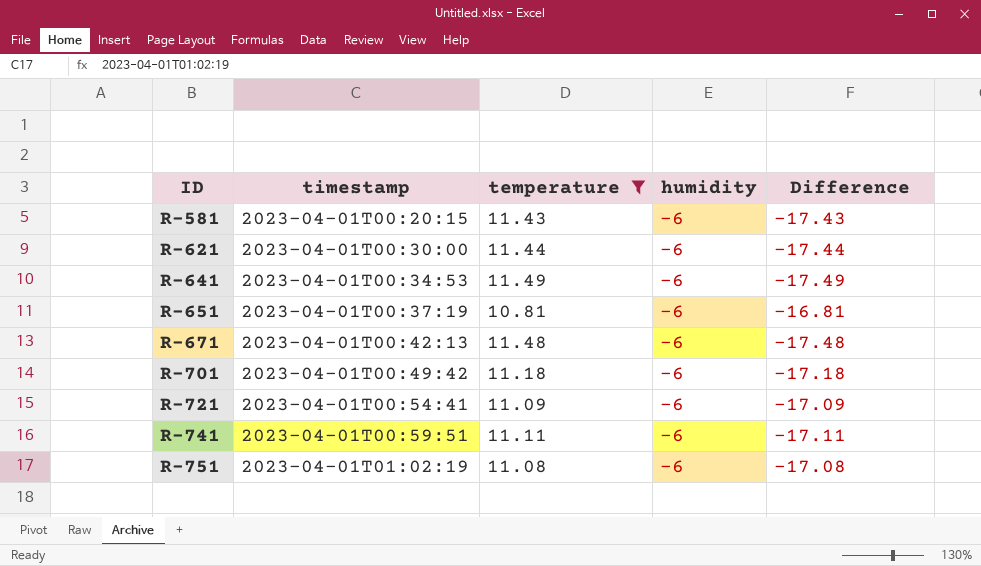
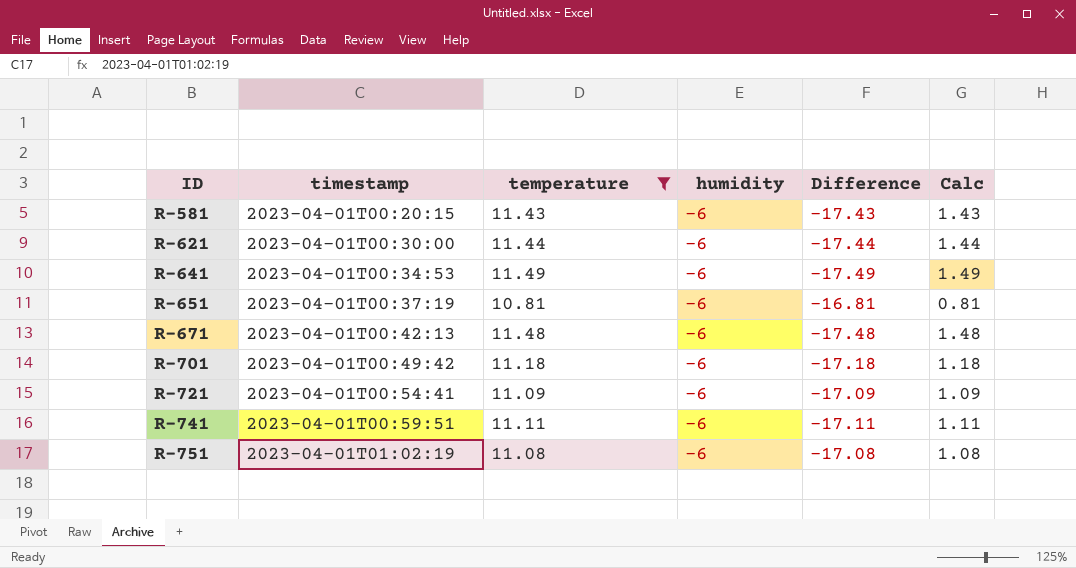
column Calc | formula: none -> [temperature] - 10

